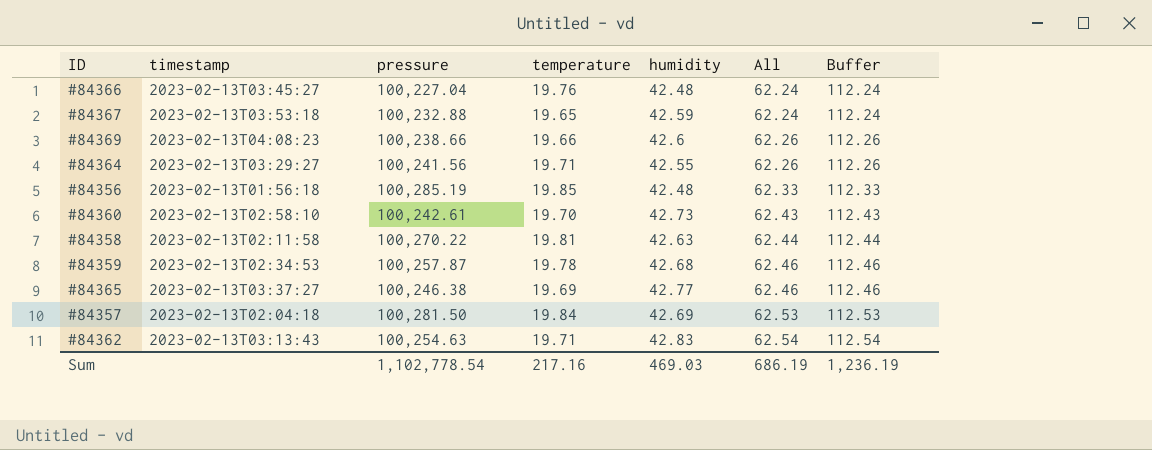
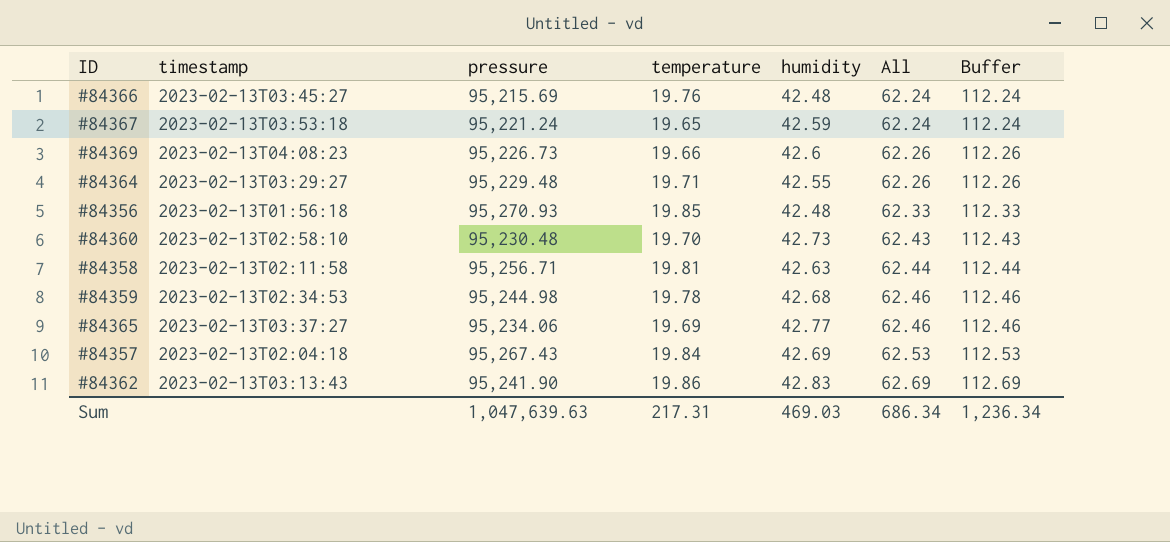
#84366 | pressure: 100,227.04 -> 95,215.69
#84367 | pressure: 100,232.88 -> 95,221.24
#84369 | pressure: 100,238.66 -> 95,226.73
#84364 | pressure: 100,241.56 -> 95,229.48
#84356 | pressure: 100,285.19 -> 95,270.93
#84360 | pressure: 100,242.61 -> 95,230.48
#84358 | pressure: 100,270.22 -> 95,256.71
#84359 | pressure: 100,257.87 -> 95,244.98
#84365 | pressure: 100,246.38 -> 95,234.06
#84357 | pressure: 100,281.50 -> 95,267.43
#84362 | pressure: 100,254.63 -> 95,241.90
#84362 | temperature: 19.71 -> 19.86
#84362 | All: 62.54 -> 62.69
#84362 | Buffer: 112.54 -> 112.69
Sum | pressure: 1,102,778.54 -> 1,047,639.63
Sum | temperature: 217.16 -> 217.31
Sum | All: 686.19 -> 686.34
Sum | Buffer: 1,236.19 -> 1,236.34

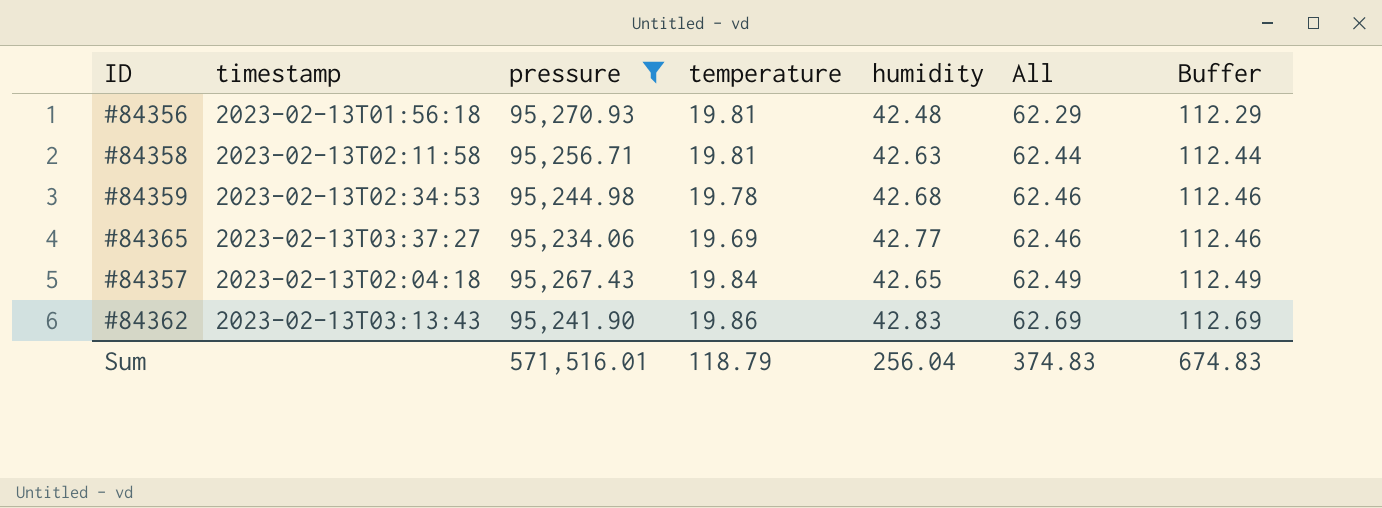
filter: none -> pressure >= 95,234.06
#84356 | temperature: 19.85 -> 19.81
#84356 | All: 62.33 -> 62.29
#84356 | Buffer: 112.33 -> 112.29
#84357 | humidity: 42.69 -> 42.65
#84357 | All: 62.53 -> 62.49
#84357 | Buffer: 112.53 -> 112.49
Sum | pressure: 1,047,639.63 -> 571,516.01
Sum | temperature: 217.31 -> 118.79
Sum | humidity: 469.03 -> 256.04
Sum | All: 686.34 -> 374.83
Sum | Buffer: 1,236.34 -> 674.83

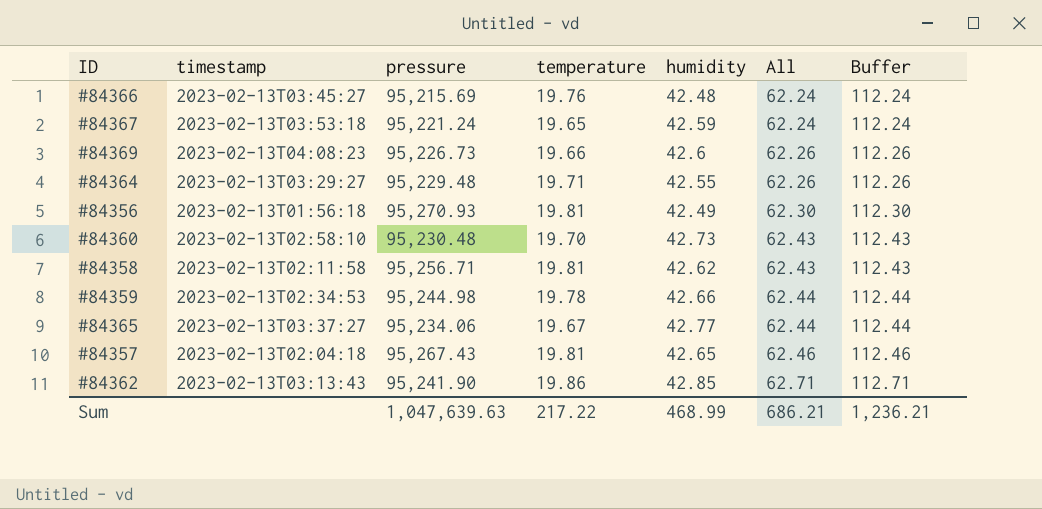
filter: pressure >= 95,234.06 -> none
#84356 | humidity: 42.48 -> 42.49
#84356 | All: 62.29 -> 62.30
#84356 | Buffer: 112.29 -> 112.30
#84358 | humidity: 42.63 -> 42.62
#84358 | All: 62.44 -> 62.43
#84358 | Buffer: 112.44 -> 112.43
#84359 | humidity: 42.68 -> 42.66
#84359 | All: 62.46 -> 62.44
#84359 | Buffer: 112.46 -> 112.44
#84365 | temperature: 19.69 -> 19.67
#84365 | All: 62.46 -> 62.44
#84365 | Buffer: 112.46 -> 112.44
#84357 | temperature: 19.84 -> 19.81
#84357 | All: 62.49 -> 62.46
#84357 | Buffer: 112.49 -> 112.46
#84362 | humidity: 42.83 -> 42.85
#84362 | All: 62.69 -> 62.71
#84362 | Buffer: 112.69 -> 112.71
Sum | pressure: 571,516.01 -> 1,047,639.63
Sum | temperature: 118.79 -> 217.22
Sum | humidity: 256.04 -> 468.99
Sum | All: 374.83 -> 686.21
Sum | Buffer: 674.83 -> 1,236.21

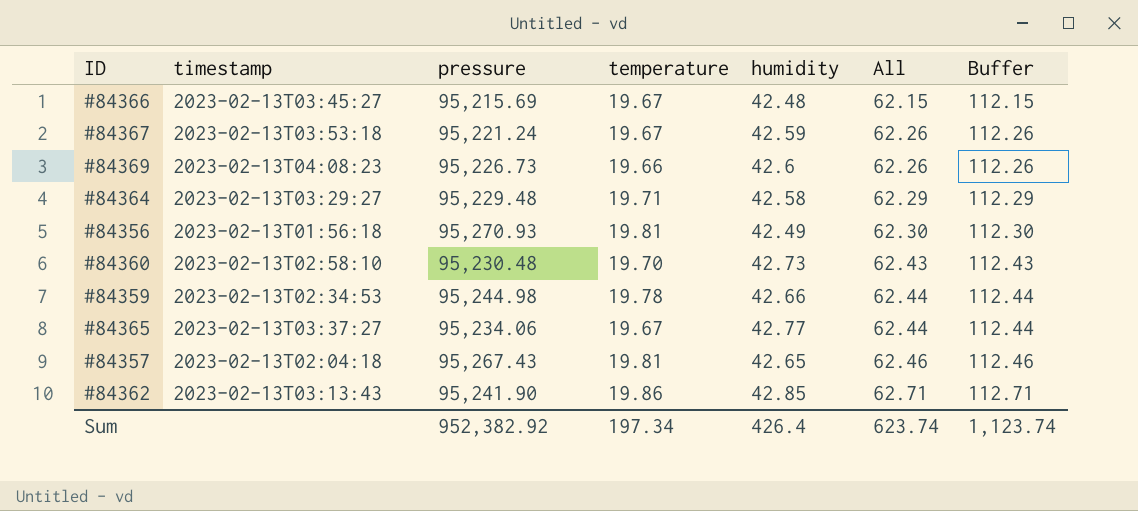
row #84358: 2023-02-13T02:11:58 | 95,256.71 | 19.81 | 42.62 | 62.43 | 112.43 -> none
#84366 | temperature: 19.76 -> 19.67
#84366 | All: 62.24 -> 62.15
#84366 | Buffer: 112.24 -> 112.15
#84367 | temperature: 19.65 -> 19.67
#84367 | All: 62.24 -> 62.26
#84367 | Buffer: 112.24 -> 112.26
#84364 | humidity: 42.55 -> 42.58
#84364 | All: 62.26 -> 62.29
#84364 | Buffer: 112.26 -> 112.29
Sum | pressure: 1,047,639.63 -> 952,382.92
Sum | temperature: 217.22 -> 197.34
Sum | humidity: 468.99 -> 426.4
Sum | All: 686.21 -> 623.74
Sum | Buffer: 1,236.21 -> 1,123.74

